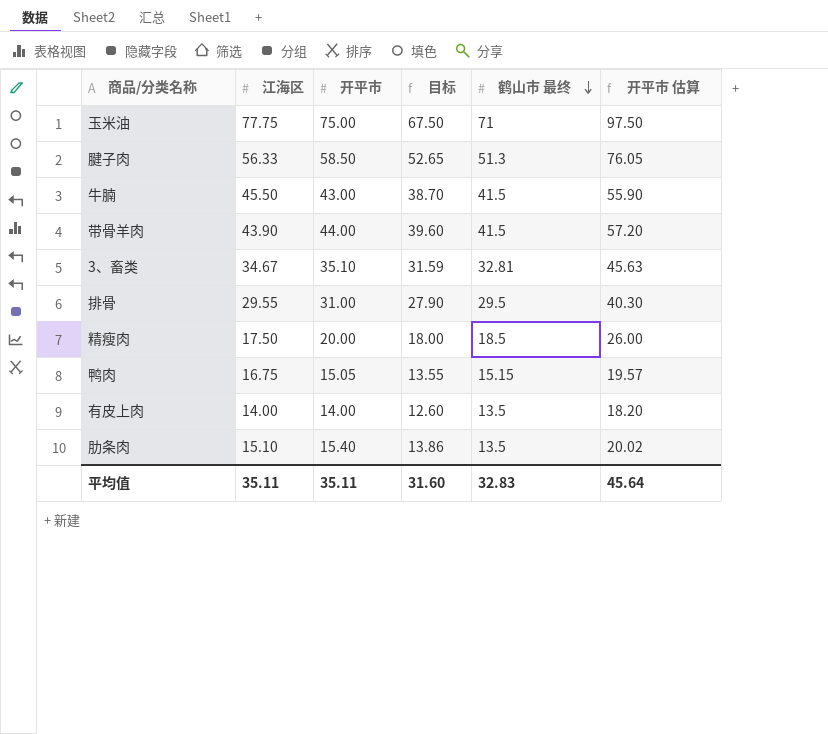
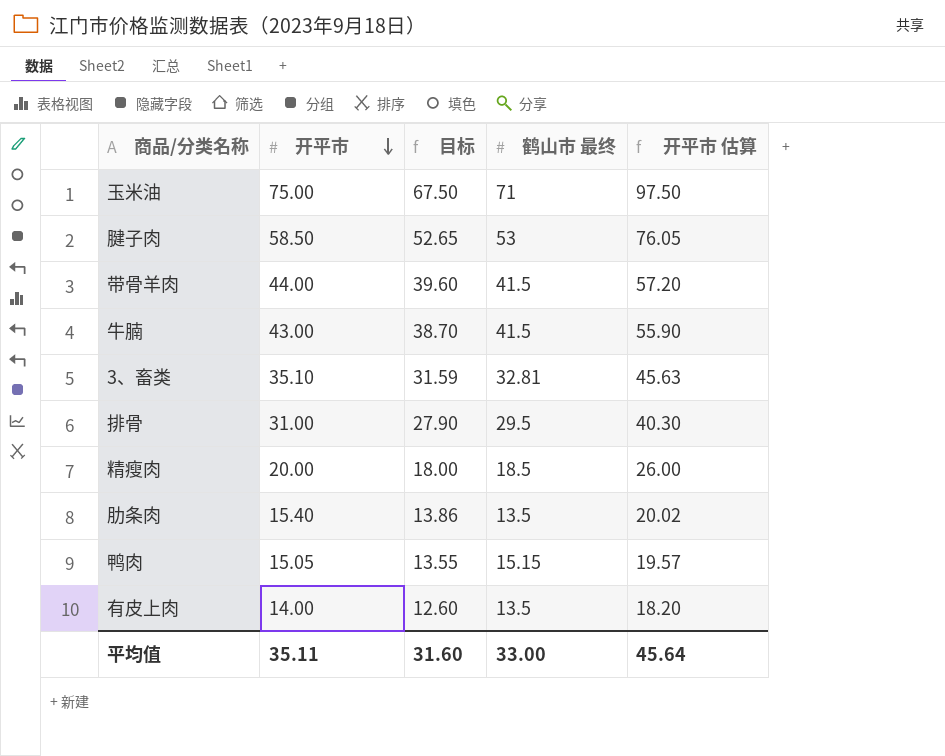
row order: 鹤山市 最终 descending -> 开平市 descending
column 江海区 | position: 2 -> none
腱子肉 | 鹤山市 最终: 51.3 -> 53
平均值 | 鹤山市 最终: 32.83 -> 33.00

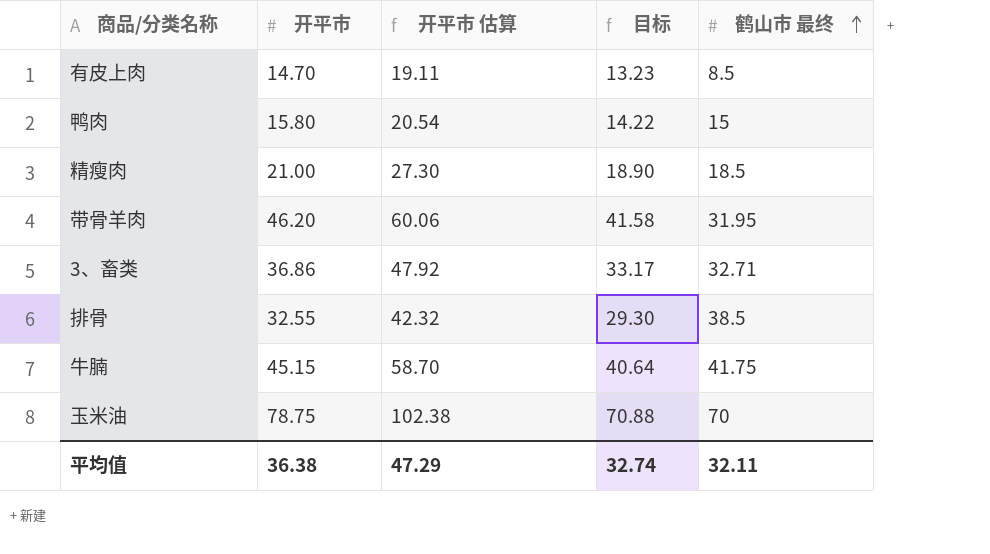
row order: 开平市 descending -> 鹤山市 最终 ascending
column 开平市 估算 | position: 5 -> 3
row 腱子肉: 58.50 | 52.65 | 53 | 76.05 -> none
row 肋条肉: 15.40 | 13.86 | 13.5 | 20.02 -> none
有皮上肉 | 开平市: 14.00 -> 14.70
有皮上肉 | 开平市 估算: 18.20 -> 19.11
有皮上肉 | 目标: 12.60 -> 13.23
有皮上肉 | 鹤山市 最终: 13.5 -> 8.5
鸭肉 | 开平市: 15.05 -> 15.80
鸭肉 | 开平市 估算: 19.57 -> 20.54
鸭肉 | 目标: 13.55 -> 14.22
鸭肉 | 鹤山市 最终: 15.15 -> 15
精瘦肉 | 开平市: 20.00 -> 21.00
精瘦肉 | 开平市 估算: 26.00 -> 27.30
精瘦肉 | 目标: 18.00 -> 18.90
带骨羊肉 | 开平市: 44.00 -> 46.20
带骨羊肉 | 开平市 估算: 57.20 -> 60.06
带骨羊肉 | 目标: 39.60 -> 41.58
带骨羊肉 | 鹤山市 最终: 41.5 -> 31.95
3、畜类 | 开平市: 35.10 -> 36.86
3、畜类 | 开平市 估算: 45.63 -> 47.92
3、畜类 | 目标: 31.59 -> 33.17
3、畜类 | 鹤山市 最终: 32.81 -> 32.71
排骨 | 开平市: 31.00 -> 32.55
排骨 | 开平市 估算: 40.30 -> 42.32
排骨 | 目标: 27.90 -> 29.30
排骨 | 鹤山市 最终: 29.5 -> 38.5
牛腩 | 开平市: 43.00 -> 45.15
牛腩 | 开平市 估算: 55.90 -> 58.70
牛腩 | 目标: 38.70 -> 40.64
牛腩 | 鹤山市 最终: 41.5 -> 41.75
玉米油 | 开平市: 75.00 -> 78.75
玉米油 | 开平市 估算: 97.50 -> 102.38
玉米油 | 目标: 67.50 -> 70.88
玉米油 | 鹤山市 最终: 71 -> 70
平均值 | 开平市: 35.11 -> 36.38
平均值 | 开平市 估算: 45.64 -> 47.29
平均值 | 目标: 31.60 -> 32.74
平均值 | 鹤山市 最终: 33.00 -> 32.11

